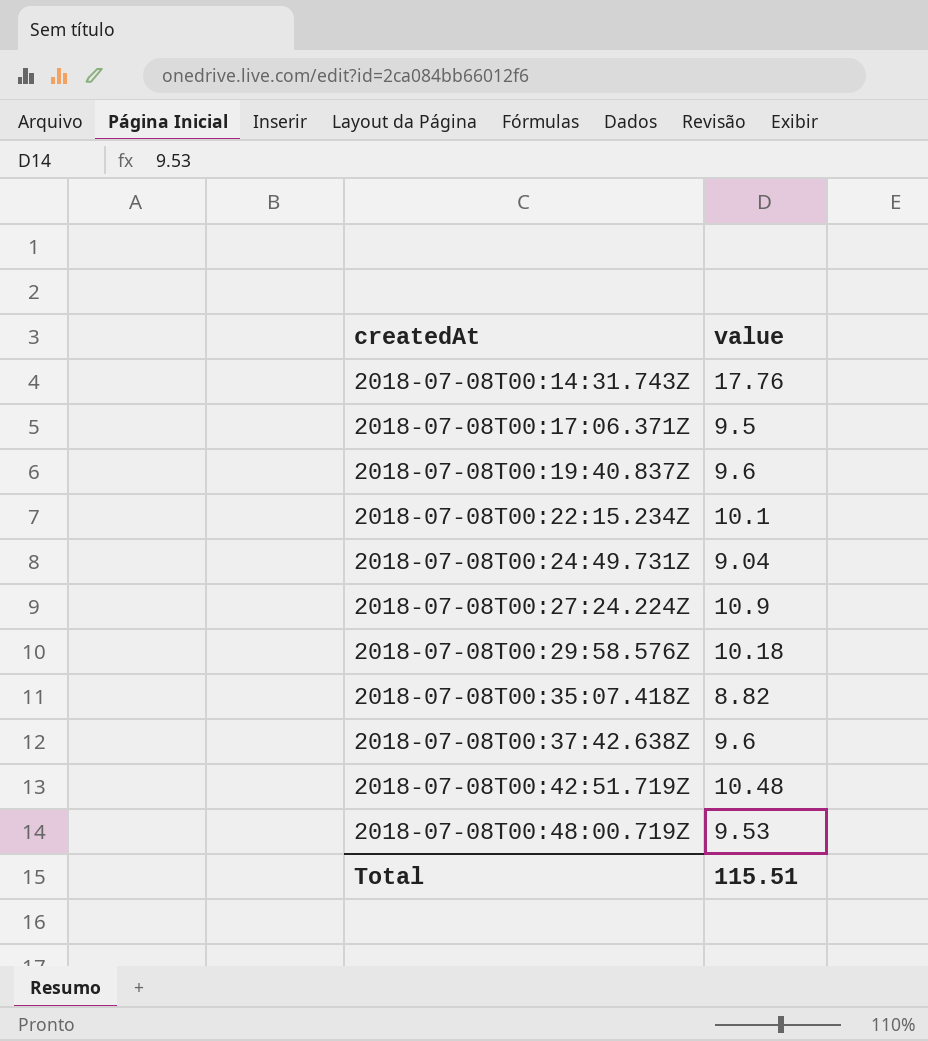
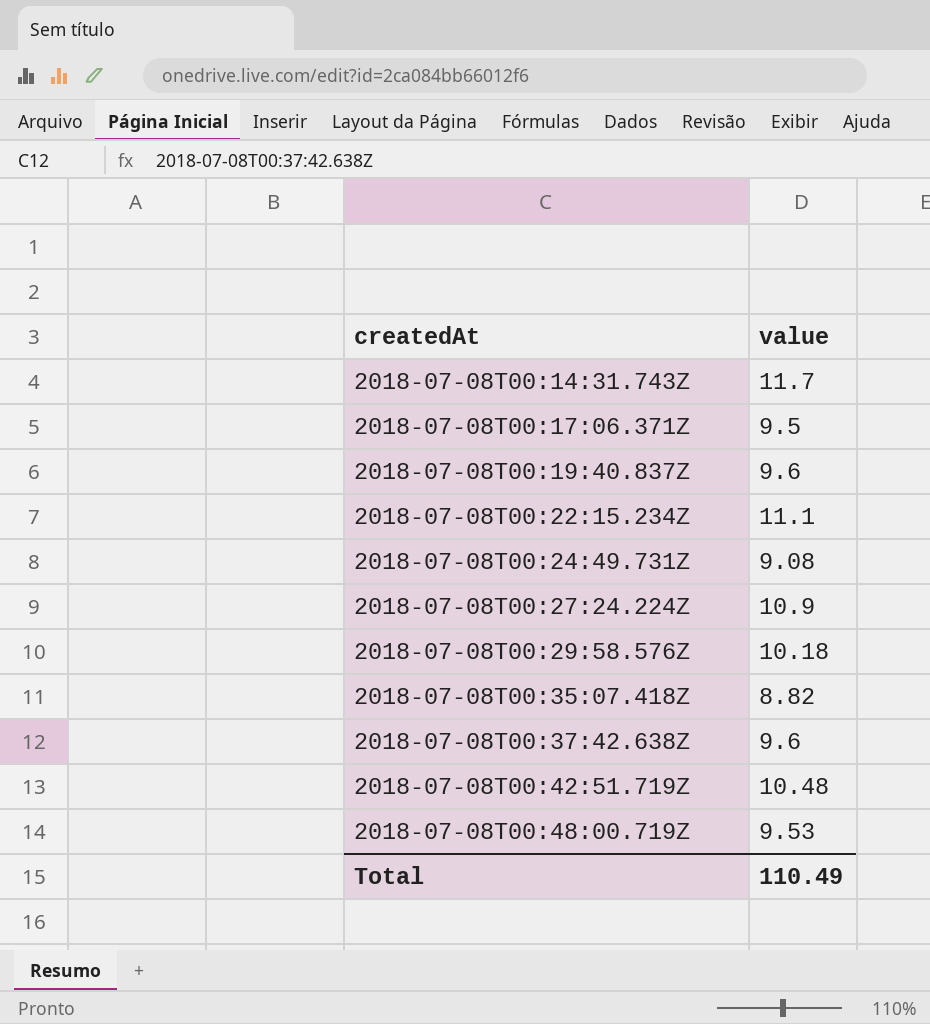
2018-07-08T00:14:31.743Z | value: 17.76 -> 11.7
2018-07-08T00:22:15.234Z | value: 10.1 -> 11.1
2018-07-08T00:24:49.731Z | value: 9.04 -> 9.08
Total | value: 115.51 -> 110.49

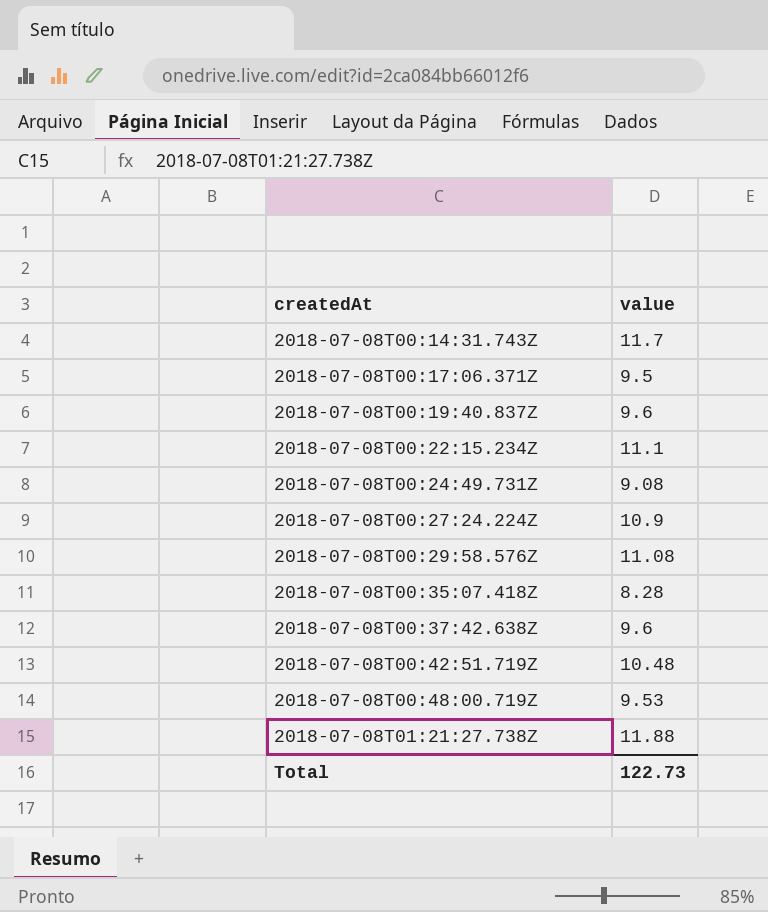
2018-07-08T00:29:58.576Z | value: 10.18 -> 11.08
2018-07-08T00:35:07.418Z | value: 8.82 -> 8.28
row 2018-07-08T01:21:27.738Z: none -> 11.88
Total | value: 110.49 -> 122.73

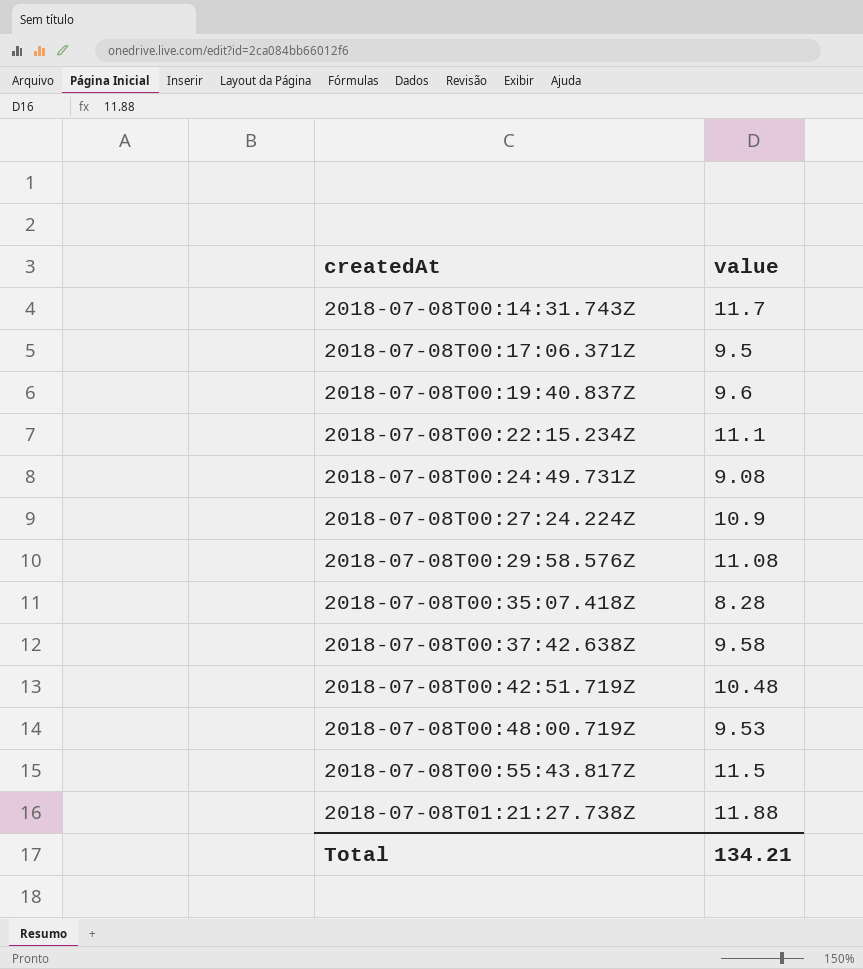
2018-07-08T00:37:42.638Z | value: 9.6 -> 9.58
row 2018-07-08T00:55:43.817Z: none -> 11.5
Total | value: 122.73 -> 134.21

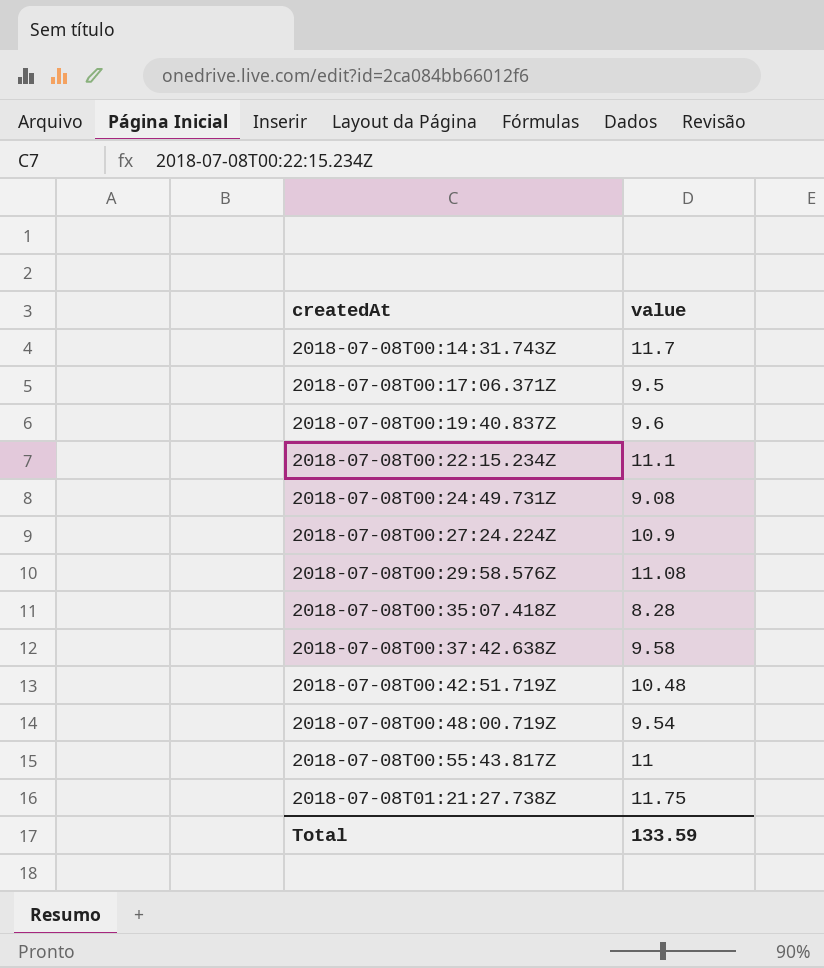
2018-07-08T00:48:00.719Z | value: 9.53 -> 9.54
2018-07-08T00:55:43.817Z | value: 11.5 -> 11
2018-07-08T01:21:27.738Z | value: 11.88 -> 11.75
Total | value: 134.21 -> 133.59

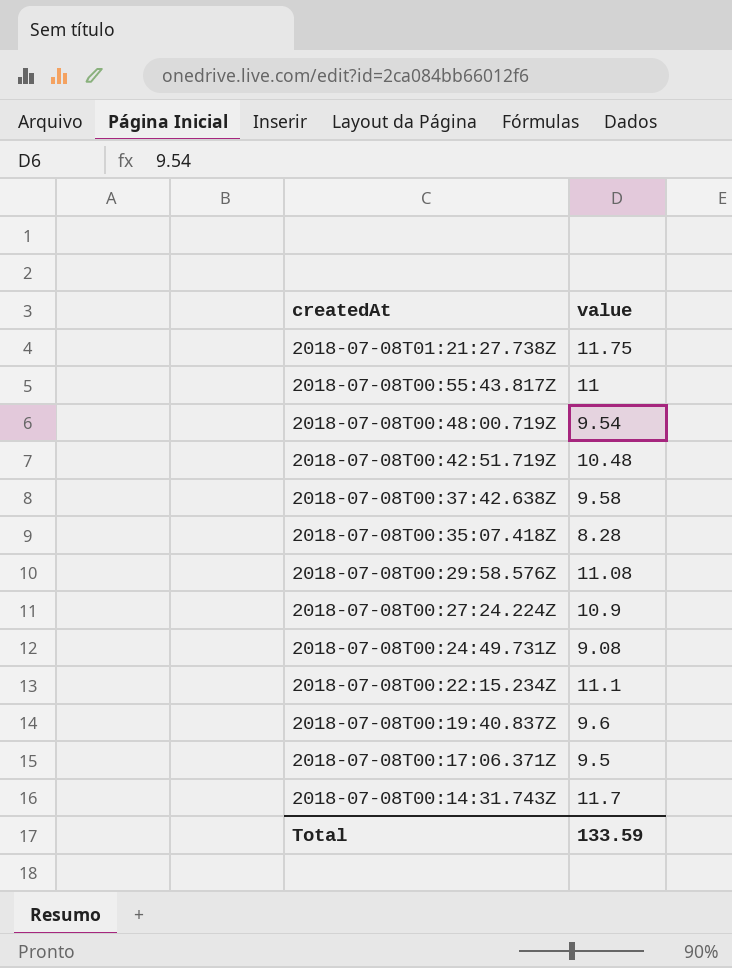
row order: createdAt ascending -> createdAt descending

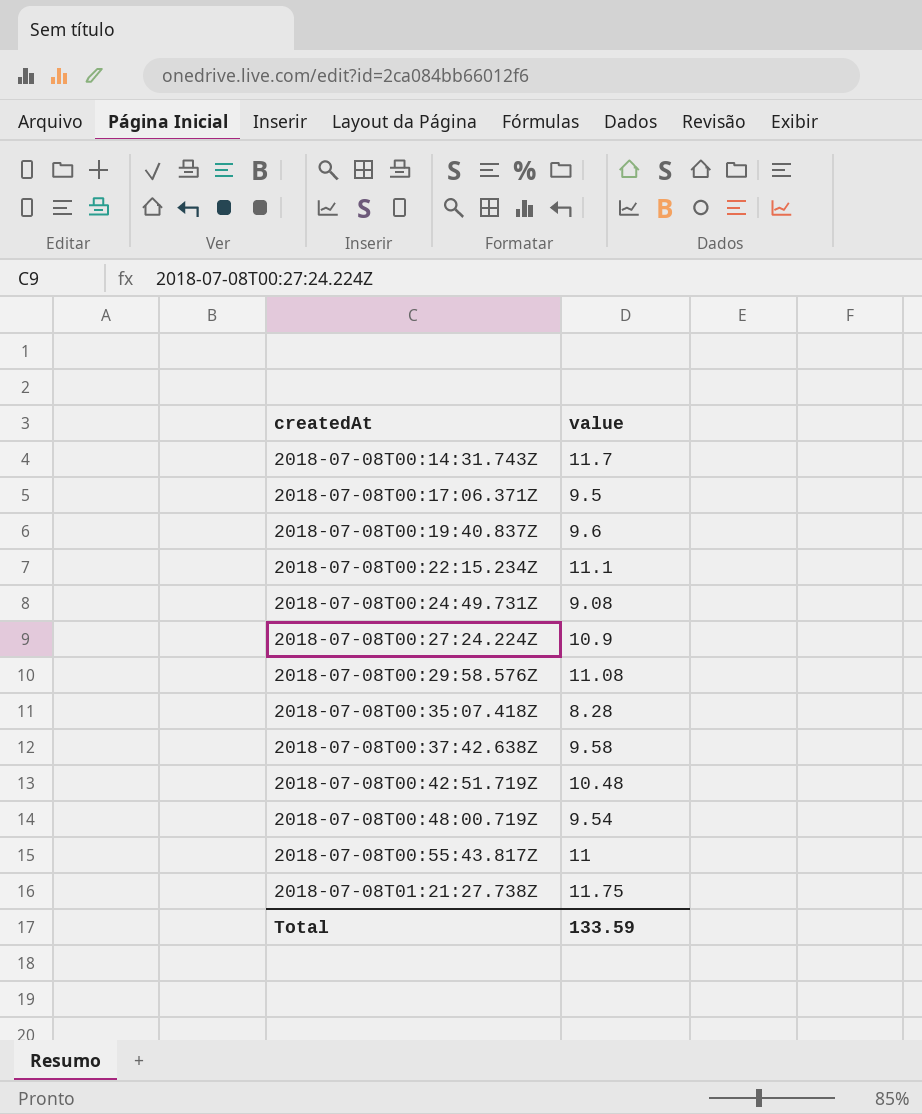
row order: createdAt descending -> createdAt ascending

